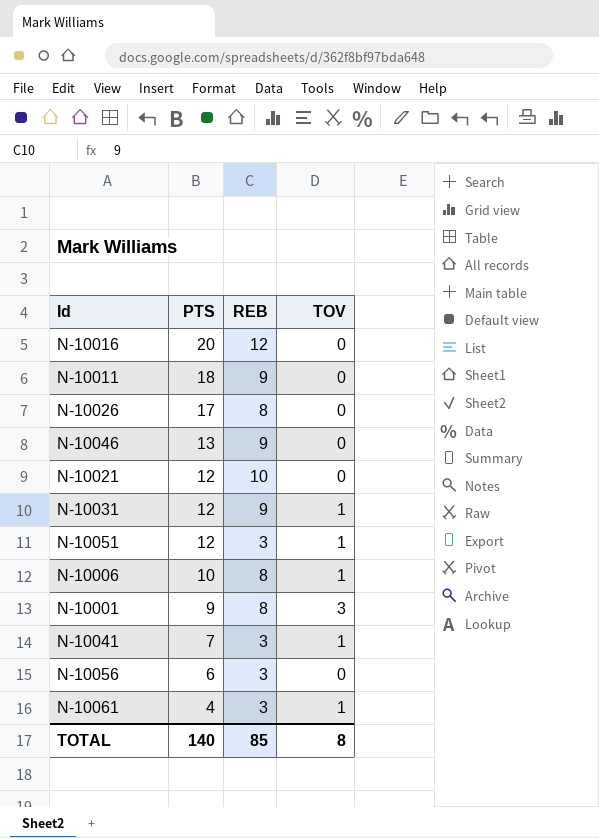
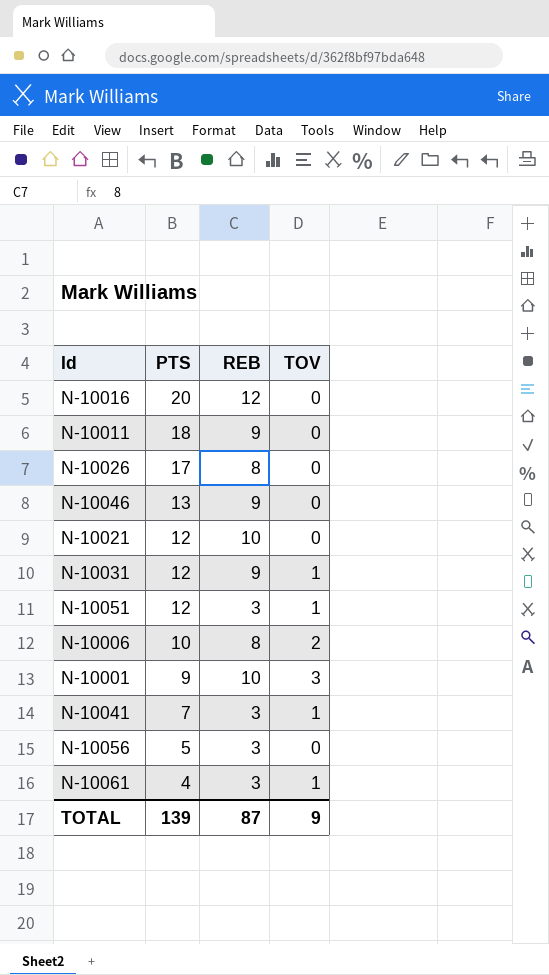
N-10006 | TOV: 1 -> 2
N-10001 | REB: 8 -> 10
N-10056 | PTS: 6 -> 5
TOTAL | PTS: 140 -> 139
TOTAL | REB: 85 -> 87
TOTAL | TOV: 8 -> 9

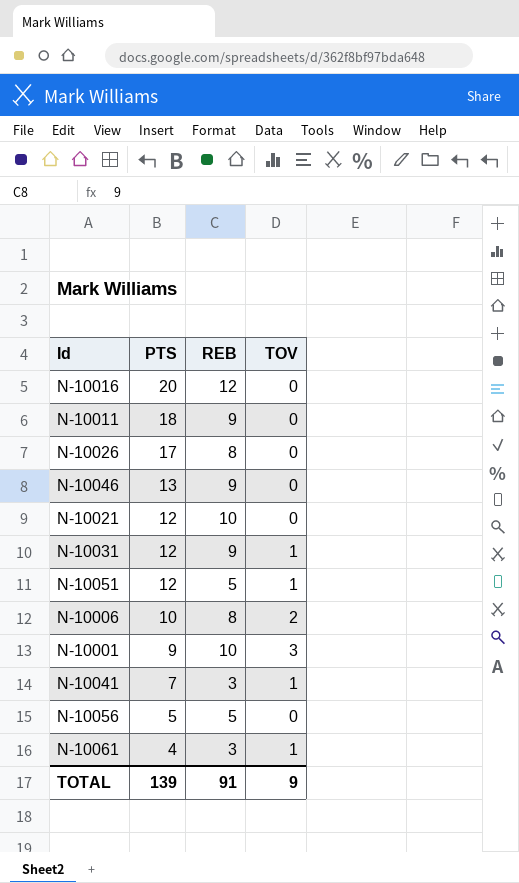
N-10051 | REB: 3 -> 5
N-10056 | REB: 3 -> 5
TOTAL | REB: 87 -> 91

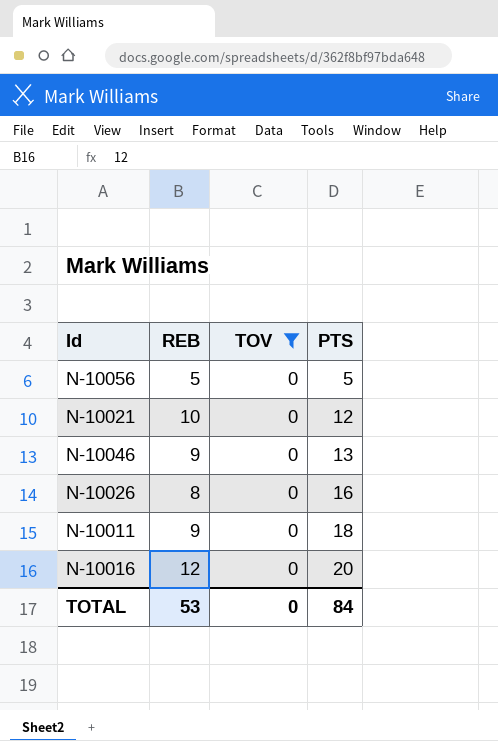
filter: none -> TOV = 0
row order: PTS descending -> PTS ascending
column PTS | position: 2 -> 4
N-10026 | PTS: 17 -> 16
TOTAL | REB: 91 -> 53
TOTAL | TOV: 9 -> 0
TOTAL | PTS: 139 -> 84

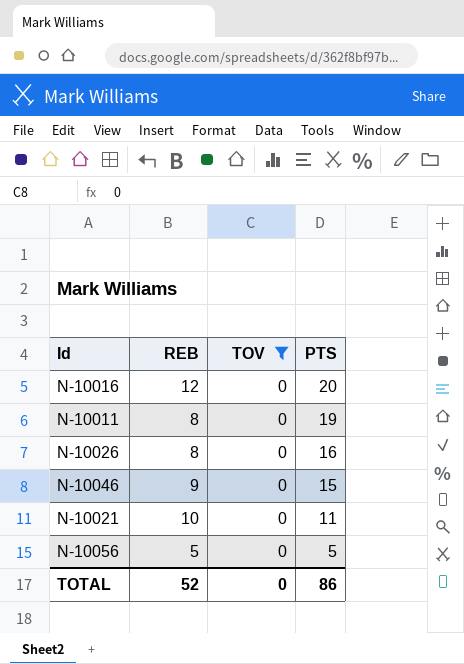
row order: PTS ascending -> PTS descending
N-10011 | REB: 9 -> 8
N-10011 | PTS: 18 -> 19
N-10046 | PTS: 13 -> 15
N-10021 | PTS: 12 -> 11
TOTAL | REB: 53 -> 52
TOTAL | PTS: 84 -> 86

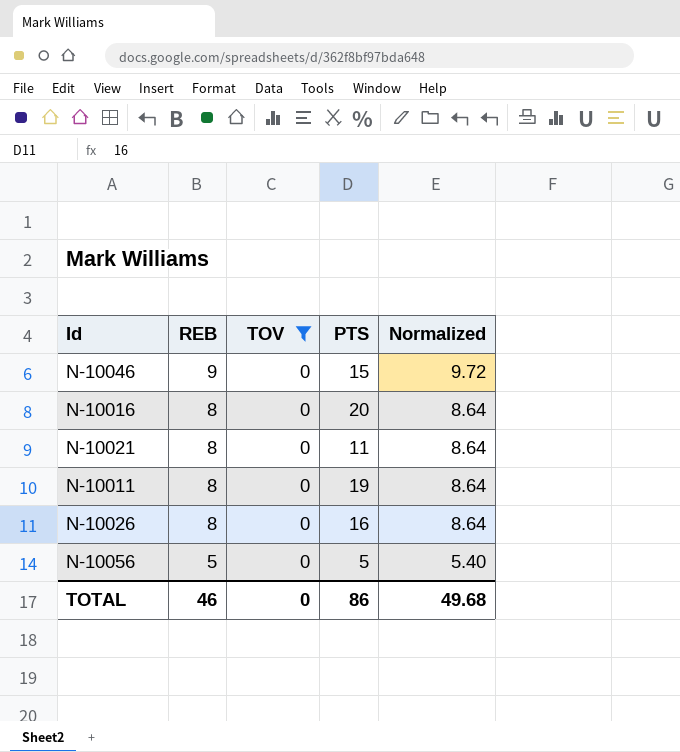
row order: PTS descending -> REB descending
column Normalized | formula: none -> [REB] * 1.08
N-10016 | REB: 12 -> 8
N-10021 | REB: 10 -> 8
TOTAL | REB: 52 -> 46

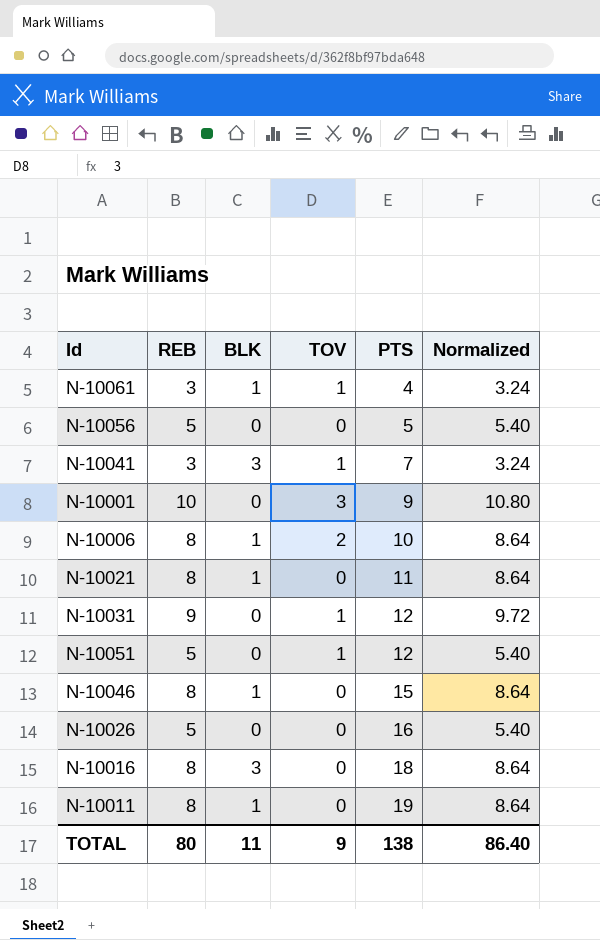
filter: TOV = 0 -> none
row order: REB descending -> PTS ascending
column BLK | position: none -> 3
N-10046 | REB: 9 -> 8
N-10046 | Normalized: 9.72 -> 8.64
N-10026 | REB: 8 -> 5
N-10026 | Normalized: 8.64 -> 5.40
N-10016 | PTS: 20 -> 18
TOTAL | REB: 46 -> 80
TOTAL | TOV: 0 -> 9
TOTAL | PTS: 86 -> 138
TOTAL | Normalized: 49.68 -> 86.40

